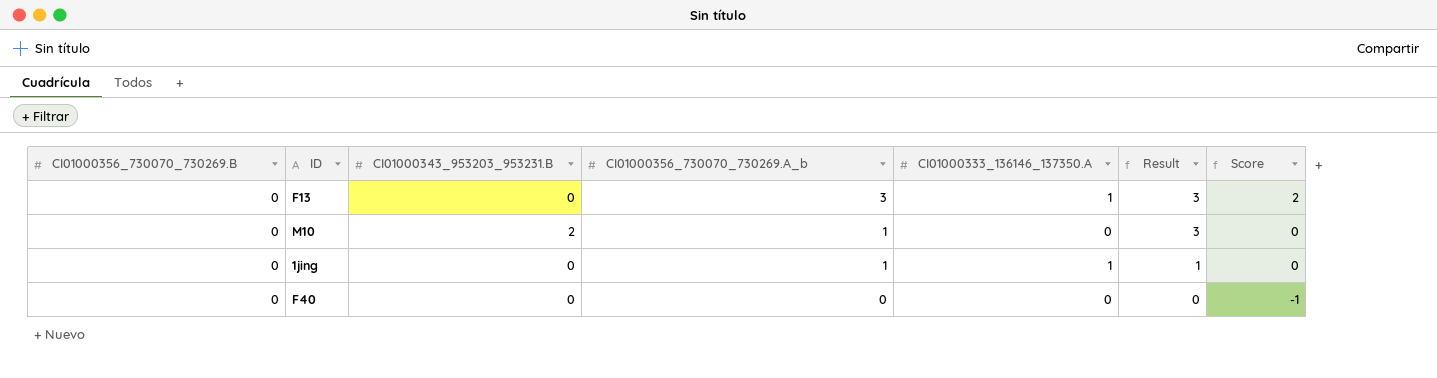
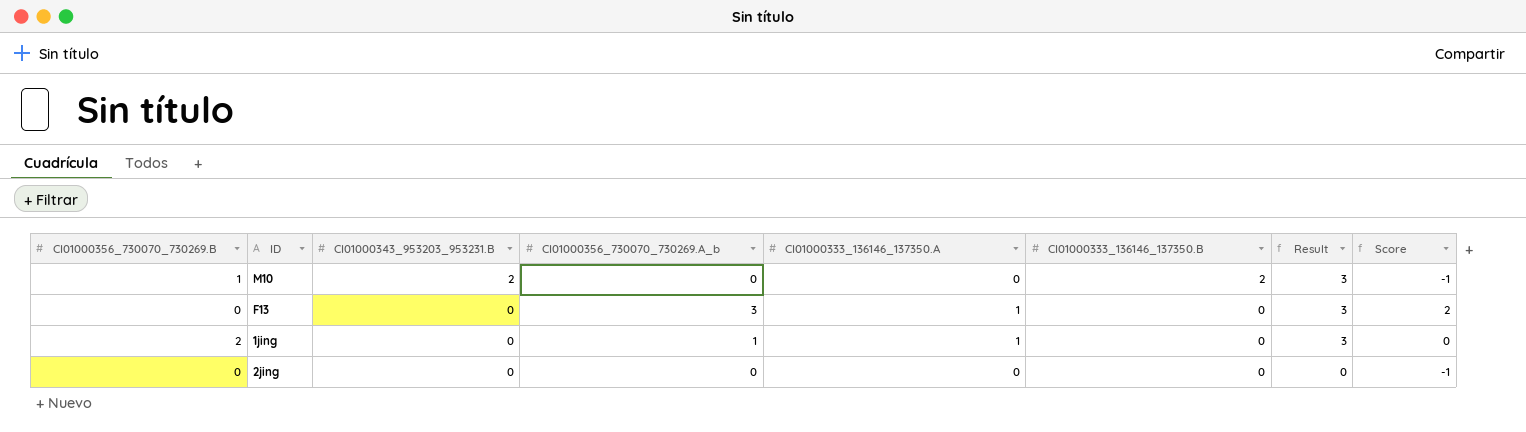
row order: CI01000356_730070_730269.A_b descending -> CI01000343_953203_953231.B descending
column CI01000333_136146_137350.B | position: none -> 6
row F40: 0 | 0 | 0 | 0 | 0 | -1 -> none
M10 | CI01000356_730070_730269.B: 0 -> 1
M10 | CI01000356_730070_730269.A_b: 1 -> 0
M10 | Score: 0 -> -1
1jing | CI01000356_730070_730269.B: 0 -> 2
1jing | Result: 1 -> 3
row 2jing: none -> 0 | 0 | 0 | 0 | 0 | 0 | -1

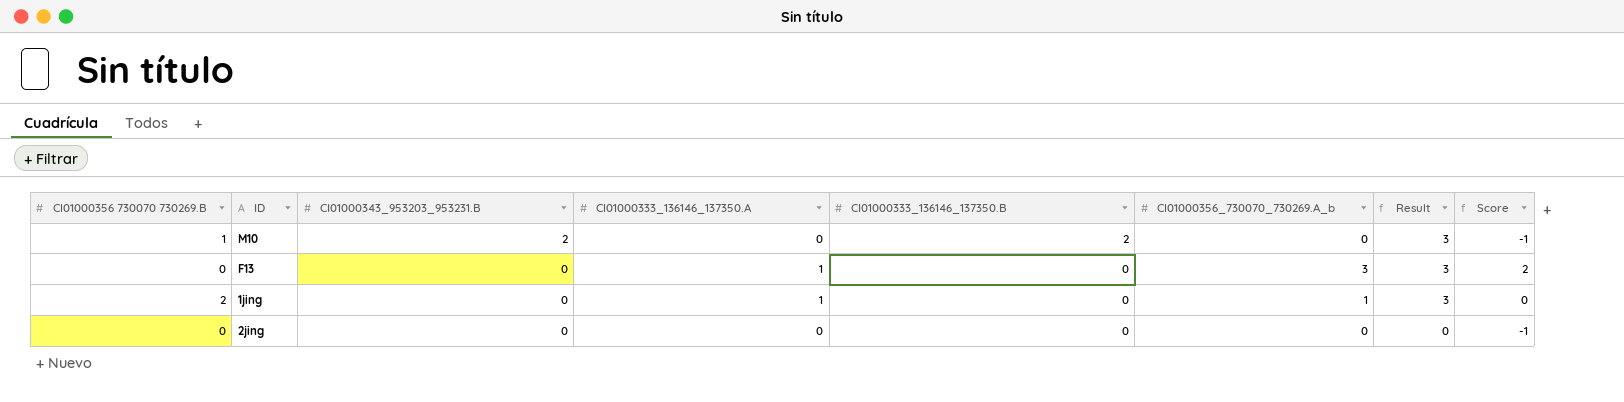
column name: CI01000356_730070_730269.B -> CI01000356 730070 730269.B
column CI01000356_730070_730269.A_b | position: 4 -> 6

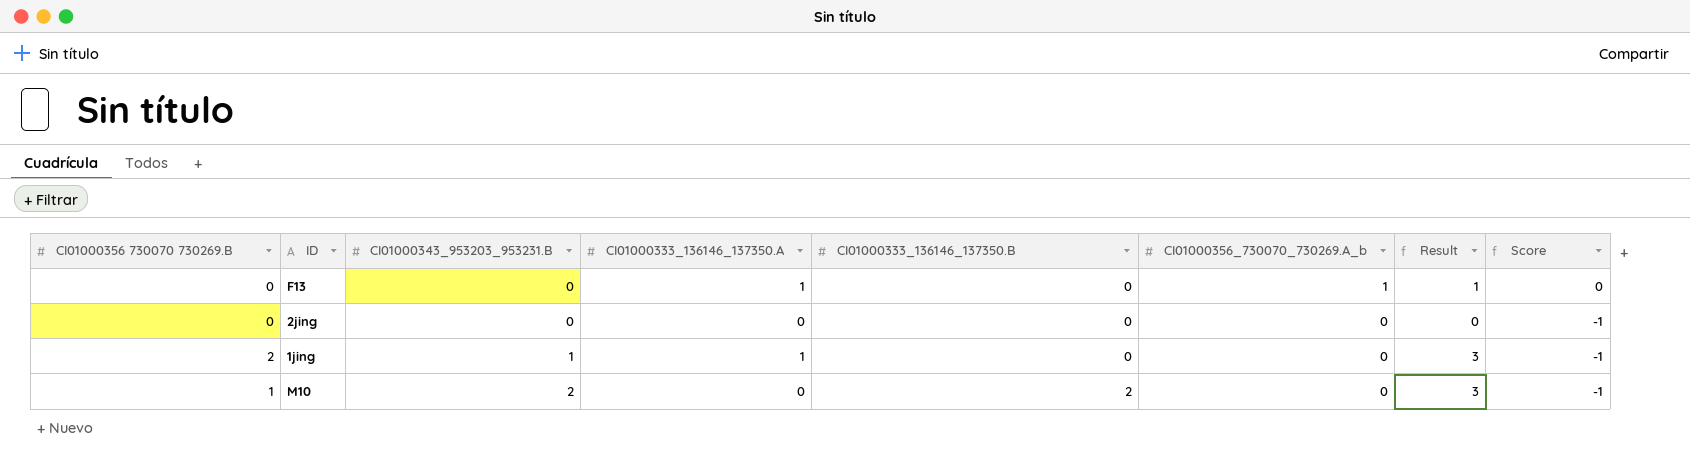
row order: CI01000343_953203_953231.B descending -> CI01000343_953203_953231.B ascending
F13 | CI01000356_730070_730269.A_b: 3 -> 1
F13 | Result: 3 -> 1
F13 | Score: 2 -> 0
1jing | CI01000343_953203_953231.B: 0 -> 1
1jing | CI01000356_730070_730269.A_b: 1 -> 0
1jing | Score: 0 -> -1

